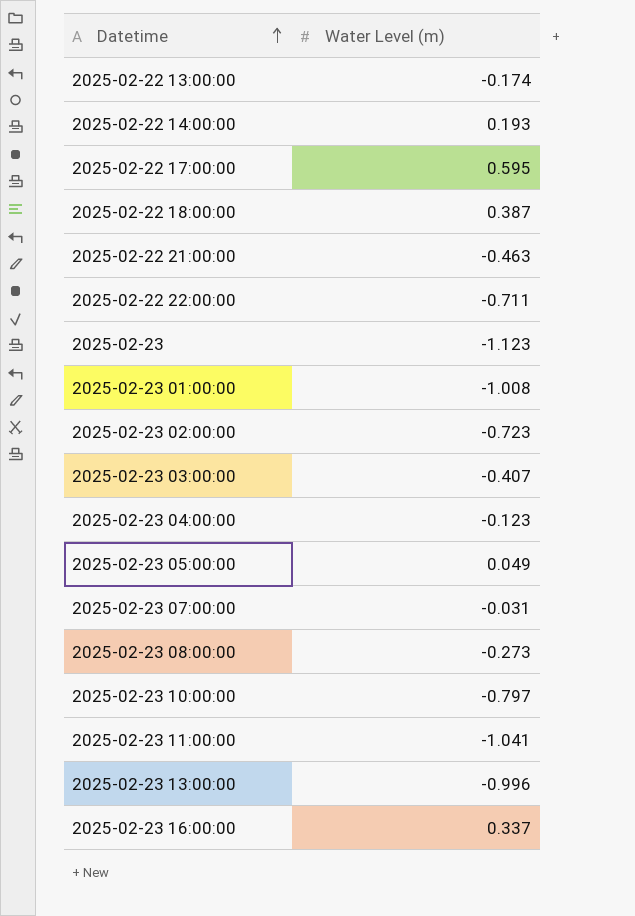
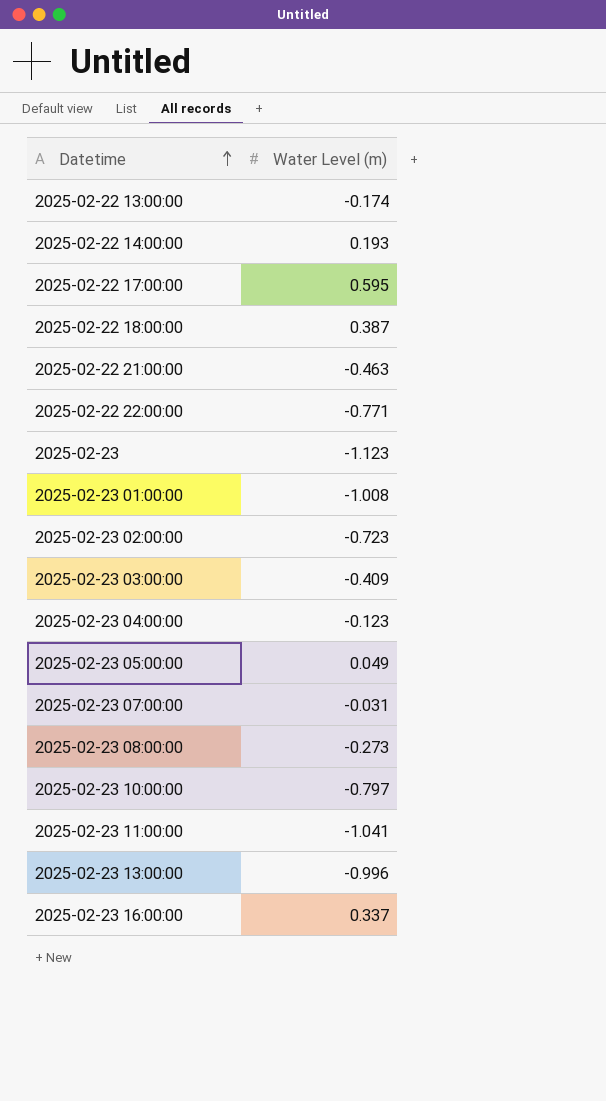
2025-02-22 22:00:00 | Water Level (m): -0.711 -> -0.771
2025-02-23 03:00:00 | Water Level (m): -0.407 -> -0.409

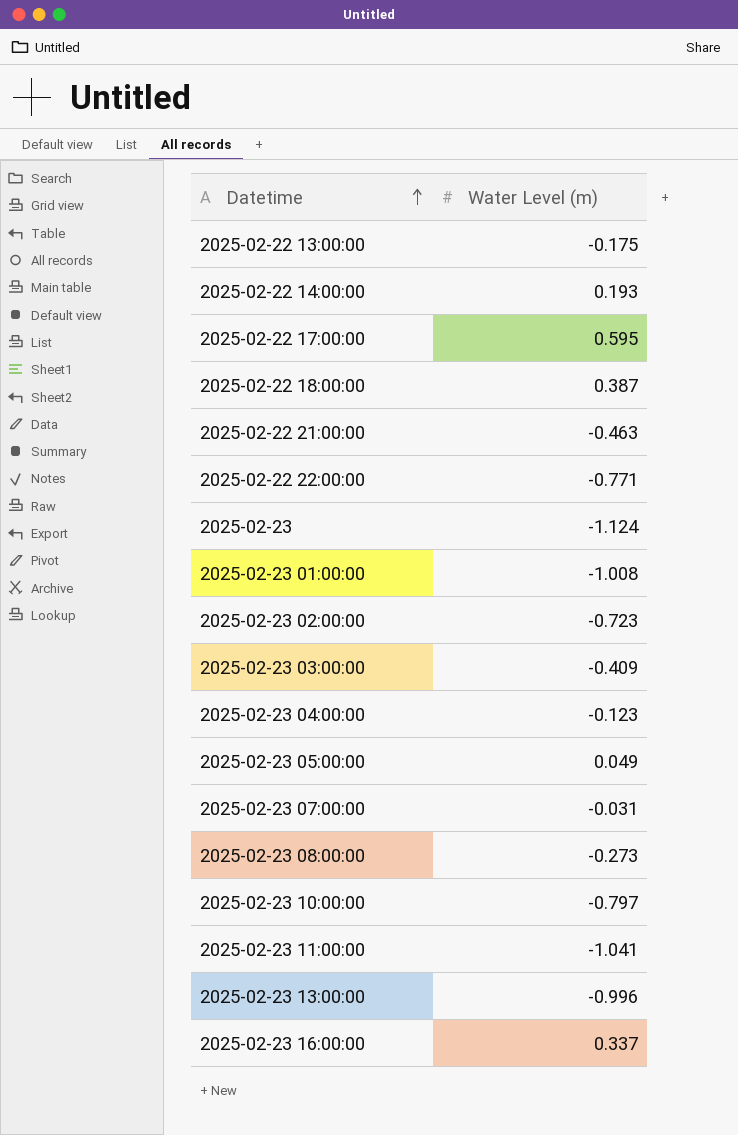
2025-02-22 13:00:00 | Water Level (m): -0.174 -> -0.175
2025-02-23 | Water Level (m): -1.123 -> -1.124

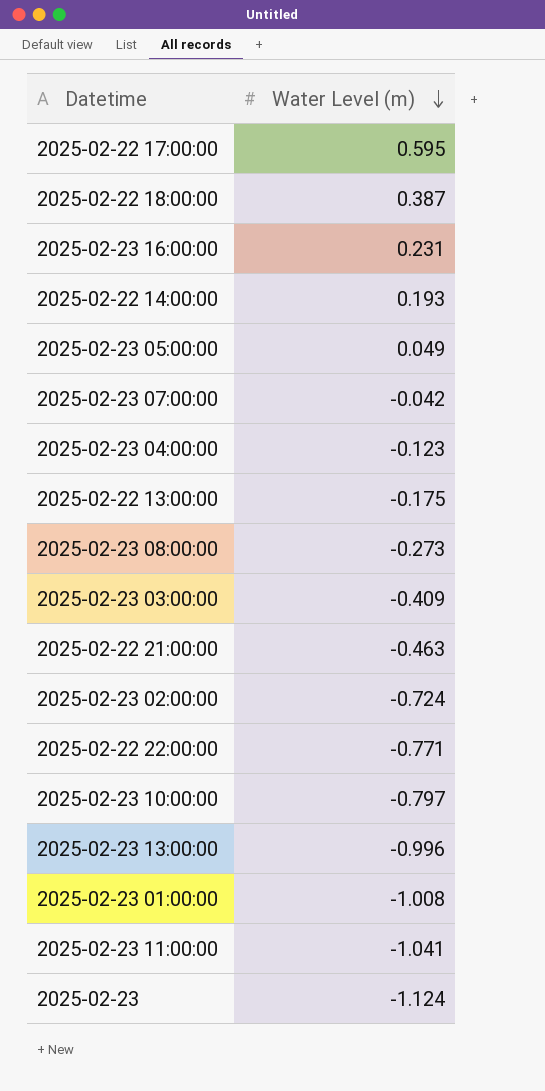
row order: Datetime ascending -> Water Level (m) descending
2025-02-23 16:00:00 | Water Level (m): 0.337 -> 0.231
2025-02-23 07:00:00 | Water Level (m): -0.031 -> -0.042
2025-02-23 02:00:00 | Water Level (m): -0.723 -> -0.724

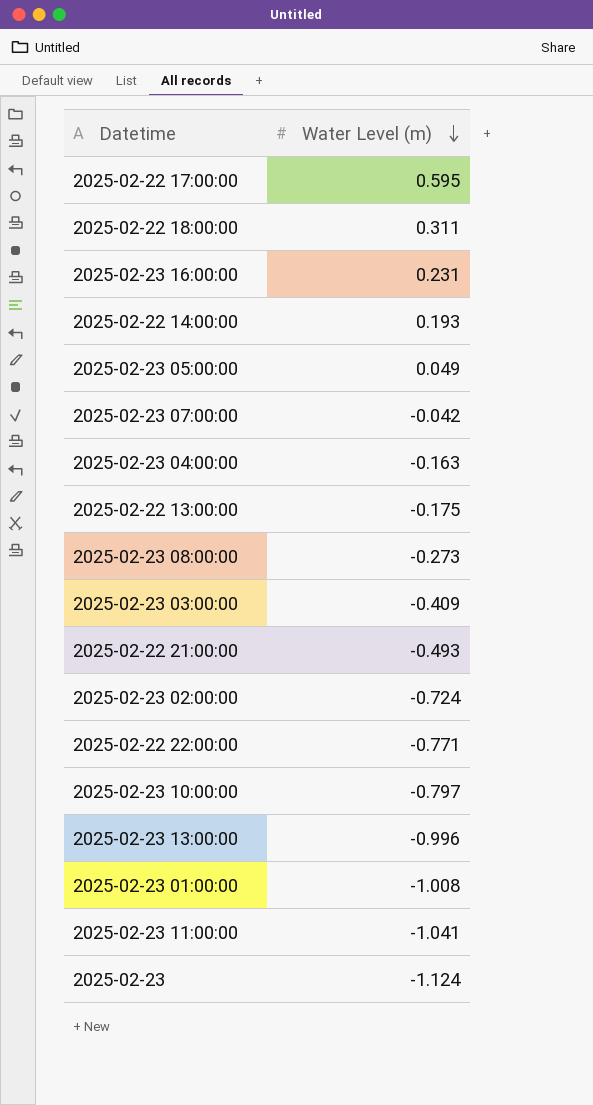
2025-02-22 18:00:00 | Water Level (m): 0.387 -> 0.311
2025-02-23 04:00:00 | Water Level (m): -0.123 -> -0.163
2025-02-22 21:00:00 | Water Level (m): -0.463 -> -0.493

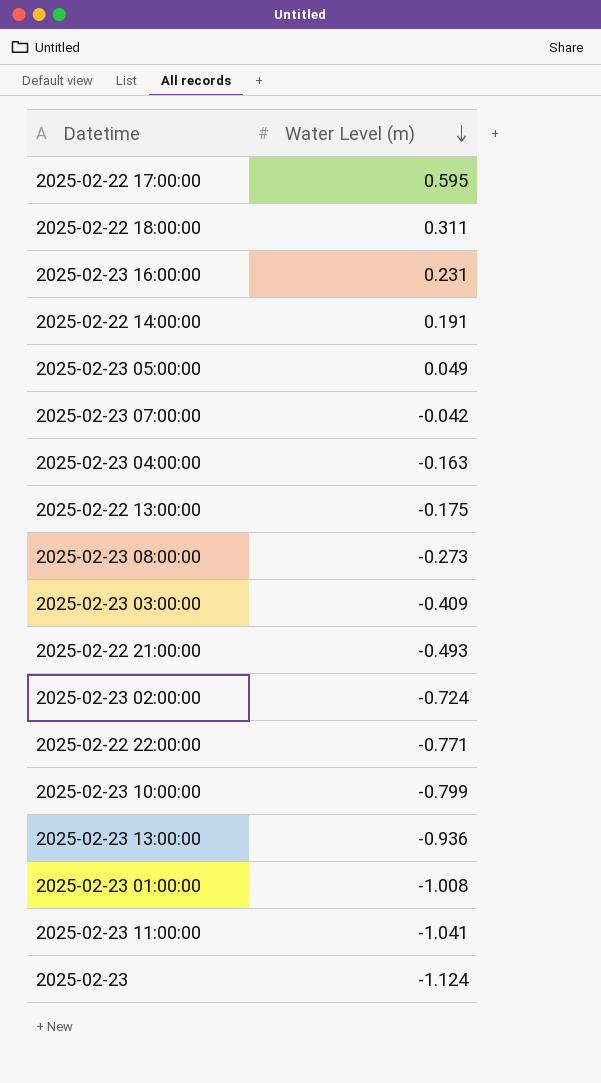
2025-02-22 14:00:00 | Water Level (m): 0.193 -> 0.191
2025-02-23 10:00:00 | Water Level (m): -0.797 -> -0.799
2025-02-23 13:00:00 | Water Level (m): -0.996 -> -0.936

